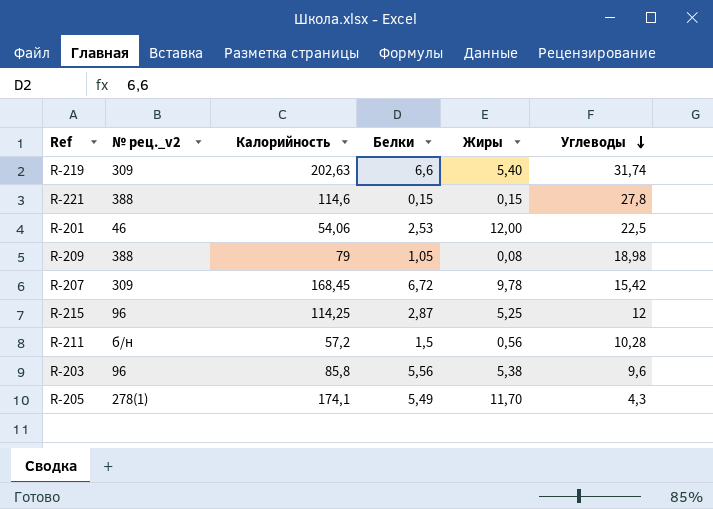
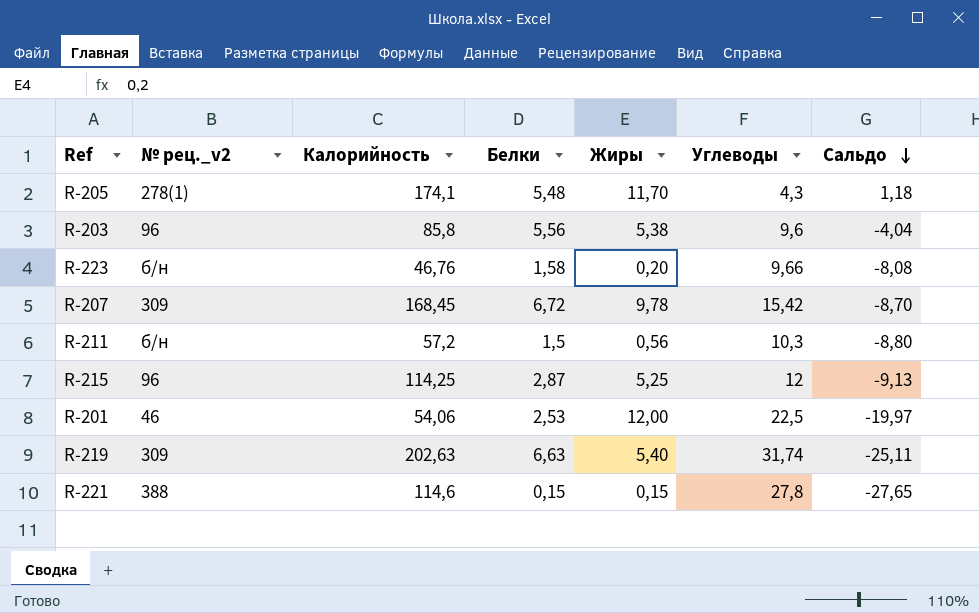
row order: Углеводы descending -> Сальдо descending
column Сальдо | formula: none -> [Белки] - [Углеводы]
row R-209: 388 | 79 | 1,05 | 0,08 | 18,98 -> none
R-205 | Белки: 5,49 -> 5,48
row R-223: none -> б/н | 46,76 | 1,58 | 0,20 | 9,66 | -8,08
R-211 | Углеводы: 10,28 -> 10,3
R-219 | Белки: 6,6 -> 6,63

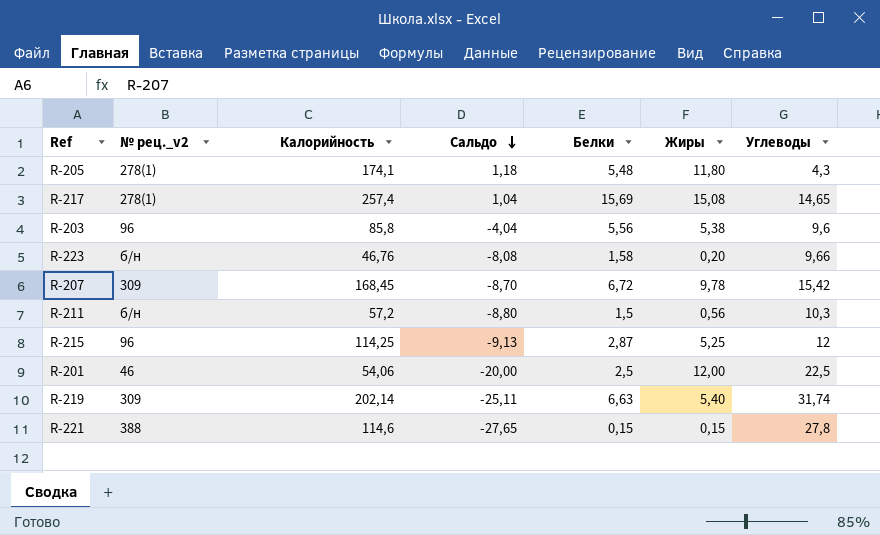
column Сальдо | position: 7 -> 4
R-205 | Жиры: 11,70 -> 11,80
row R-217: none -> 278(1) | 257,4 | 1,04 | 15,69 | 15,08 | 14,65
R-201 | Сальдо: -19,97 -> -20,00
R-201 | Белки: 2,53 -> 2,5
R-219 | Калорийность: 202,63 -> 202,14

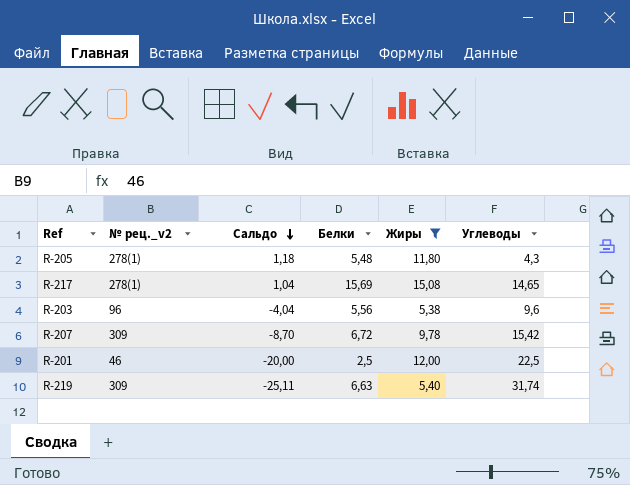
filter: none -> Жиры >= 5,38
column Калорийность | position: 3 -> none

